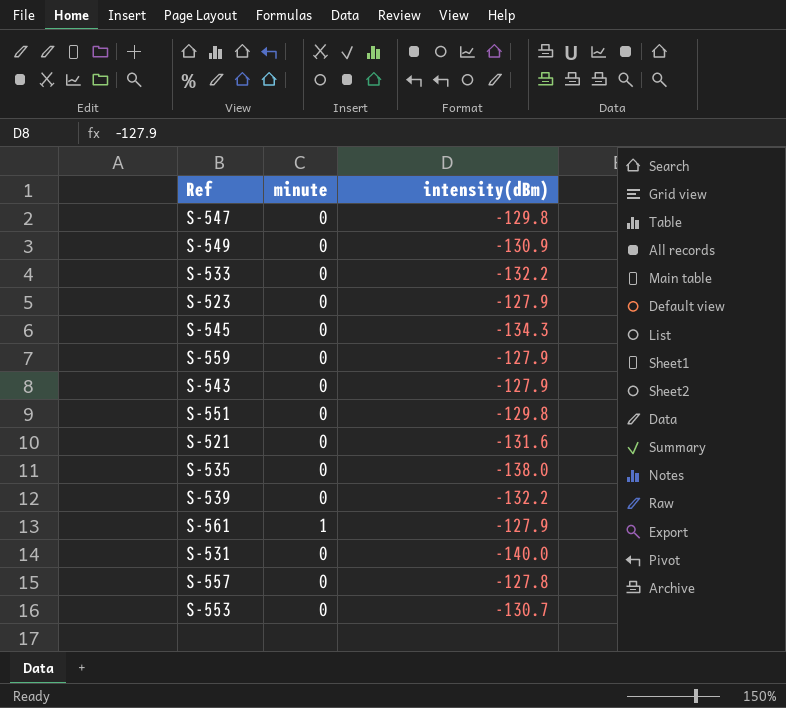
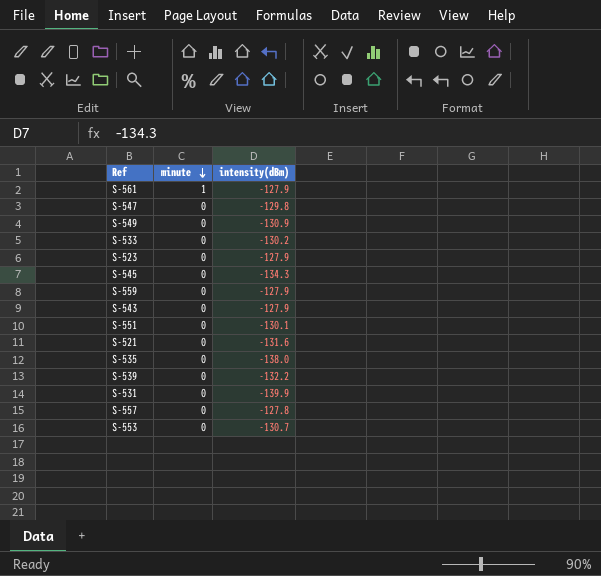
row order: none -> minute descending
S-533 | intensity(dBm): -132.2 -> -130.2
S-551 | intensity(dBm): -129.8 -> -130.1
S-531 | intensity(dBm): -140.0 -> -139.9

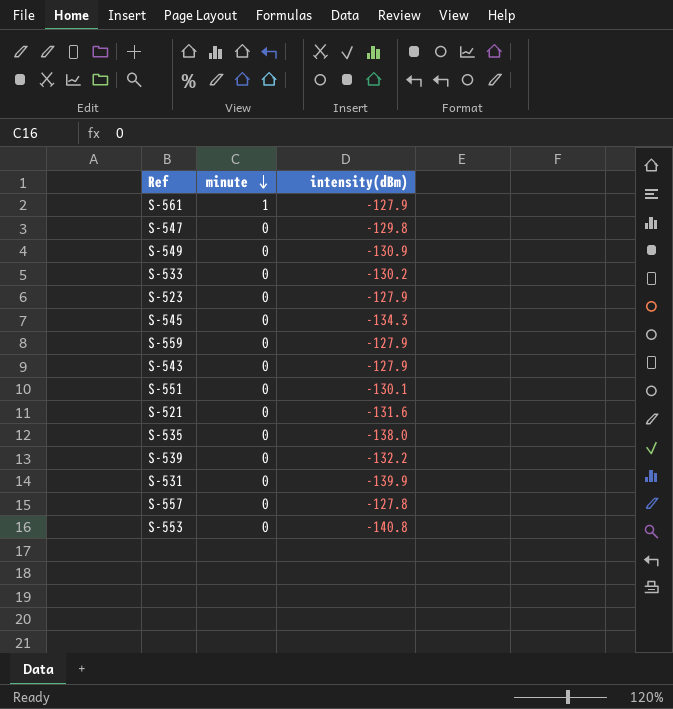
S-553 | intensity(dBm): -130.7 -> -140.8

